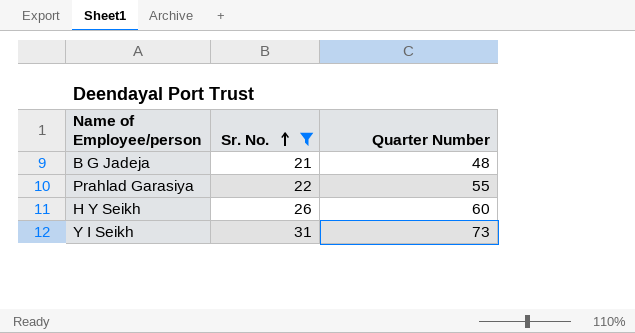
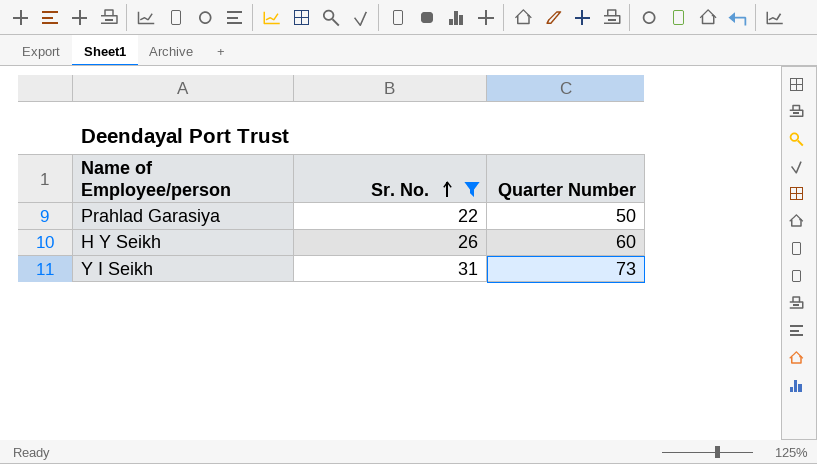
row B G Jadeja: 21 | 48 -> none
Prahlad Garasiya | Quarter Number: 55 -> 50

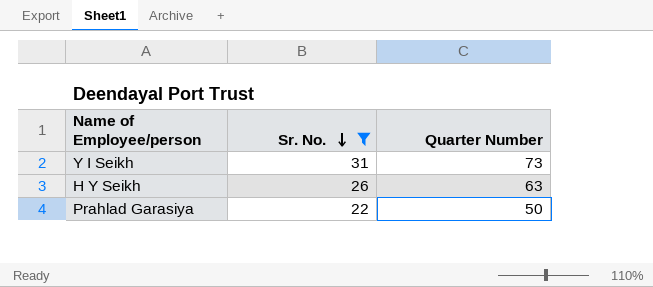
row order: Sr. No. ascending -> Sr. No. descending
H Y Seikh | Quarter Number: 60 -> 63

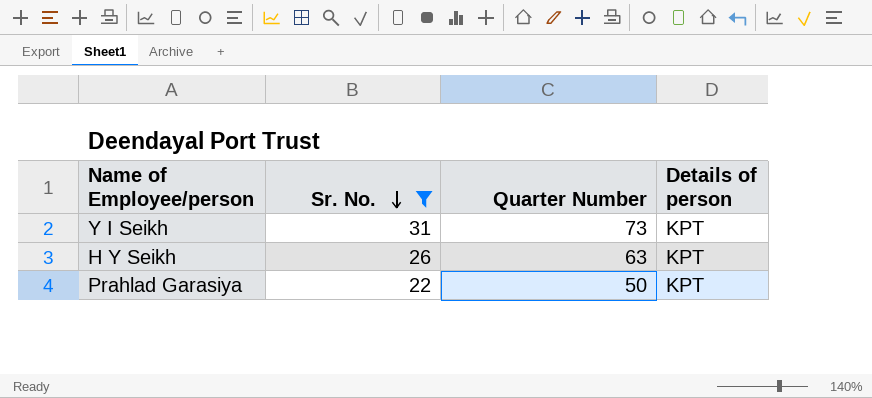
column Details of person | position: none -> 4

